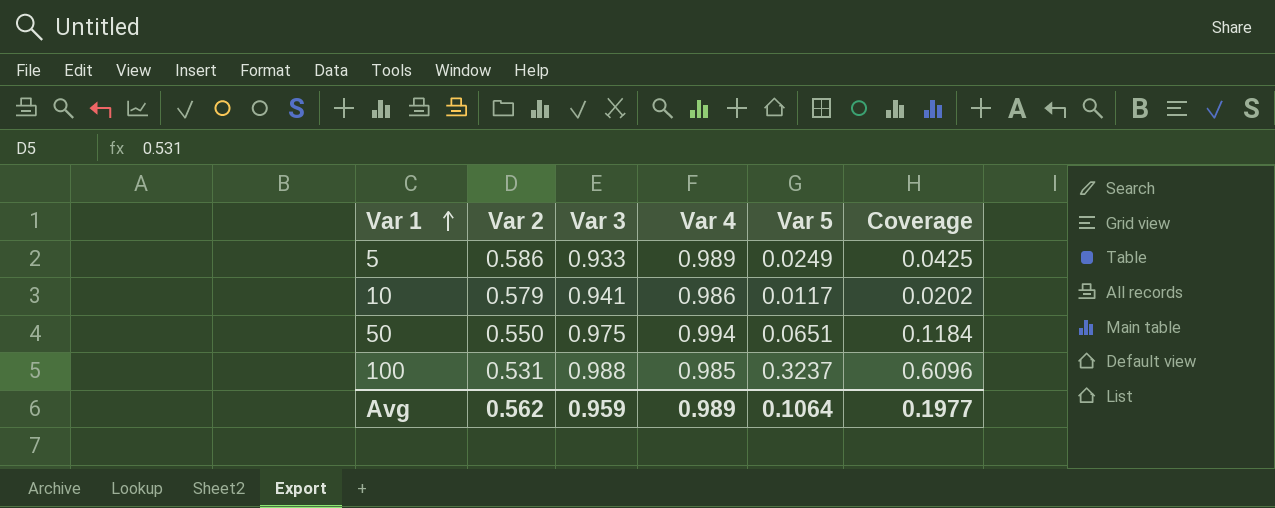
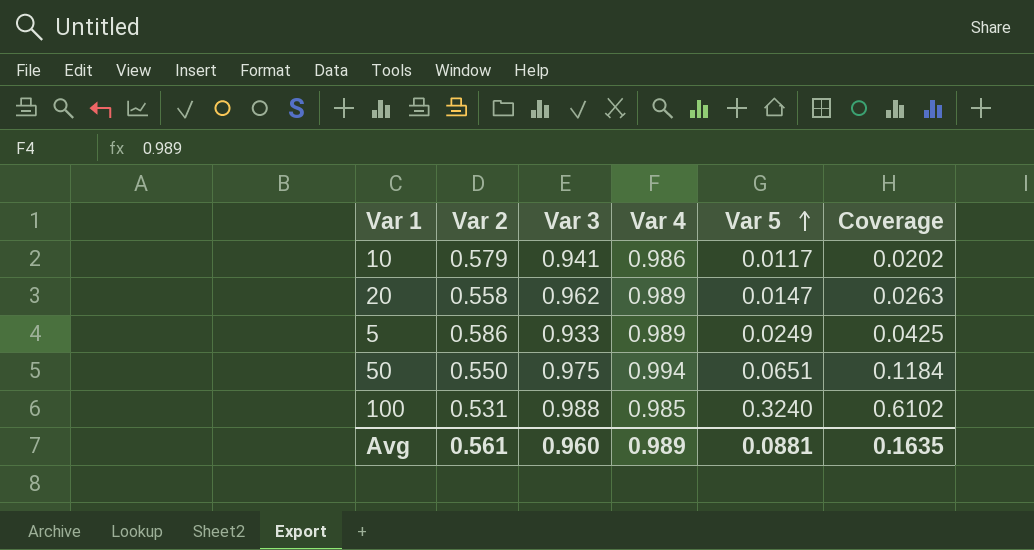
row order: Var 1 ascending -> Var 5 ascending
row 20: none -> 0.558 | 0.962 | 0.989 | 0.0147 | 0.0263
100 | Var 5: 0.3237 -> 0.3240
100 | Coverage: 0.6096 -> 0.6102
Avg | Var 2: 0.562 -> 0.561
Avg | Var 3: 0.959 -> 0.960
Avg | Var 5: 0.1064 -> 0.0881
Avg | Coverage: 0.1977 -> 0.1635

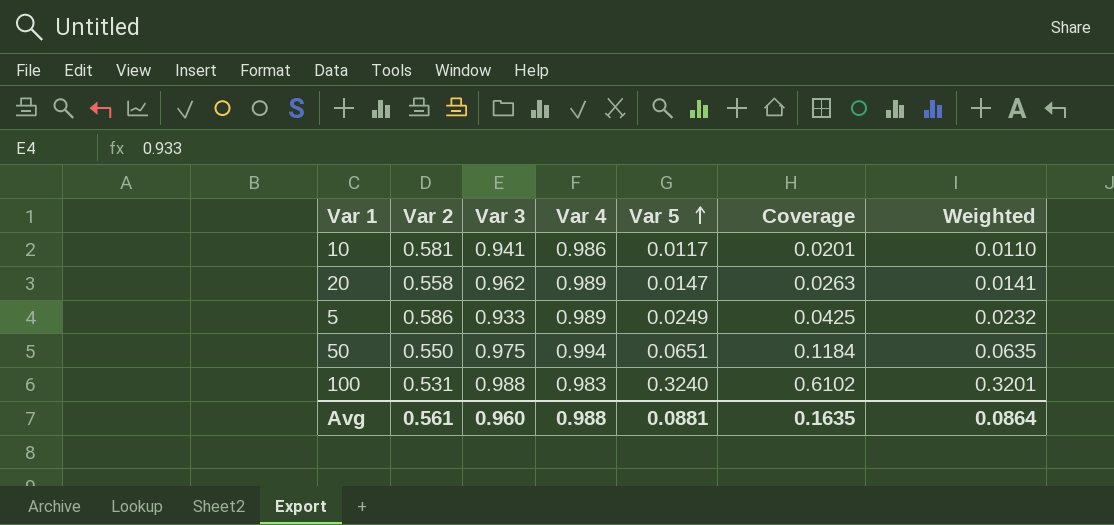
column Weighted | formula: none -> [Var 3] * [Var 5]
10 | Var 2: 0.579 -> 0.581
10 | Coverage: 0.0202 -> 0.0201
100 | Var 4: 0.985 -> 0.983
Avg | Var 4: 0.989 -> 0.988

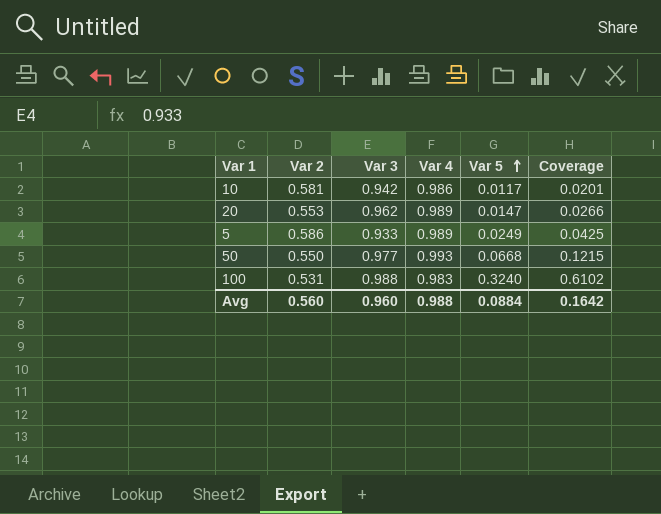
column Weighted | formula: [Var 3] * [Var 5] -> none
10 | Var 3: 0.941 -> 0.942
20 | Var 2: 0.558 -> 0.553
20 | Coverage: 0.0263 -> 0.0266
50 | Var 3: 0.975 -> 0.977
50 | Var 4: 0.994 -> 0.993
50 | Var 5: 0.0651 -> 0.0668
50 | Coverage: 0.1184 -> 0.1215
Avg | Var 2: 0.561 -> 0.560
Avg | Var 5: 0.0881 -> 0.0884
Avg | Coverage: 0.1635 -> 0.1642

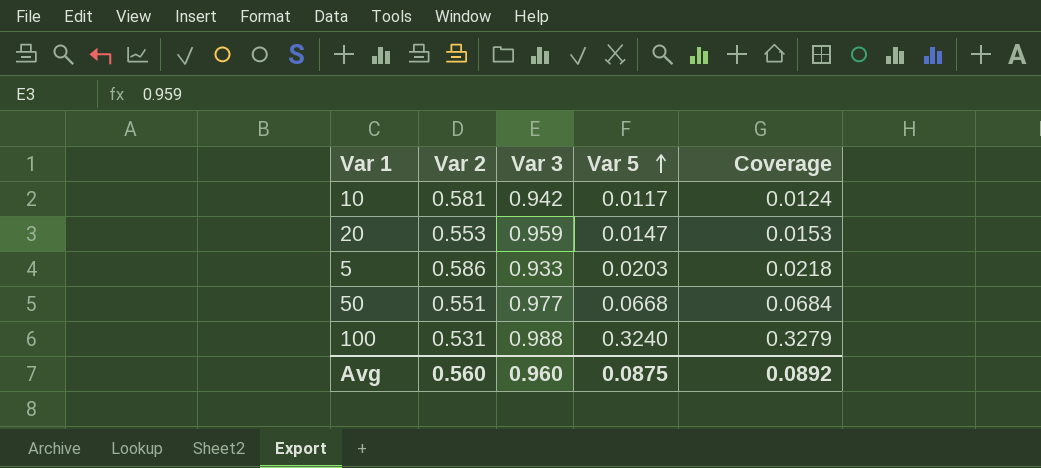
column Var 4 | position: 4 -> none
column Coverage | formula: [Var 5] / [Var 2] -> [Var 5] / [Var 3]
20 | Var 3: 0.962 -> 0.959
5 | Var 5: 0.0249 -> 0.0203
50 | Var 2: 0.550 -> 0.551
Avg | Var 5: 0.0884 -> 0.0875
Avg | Coverage: 0.1642 -> 0.0892

